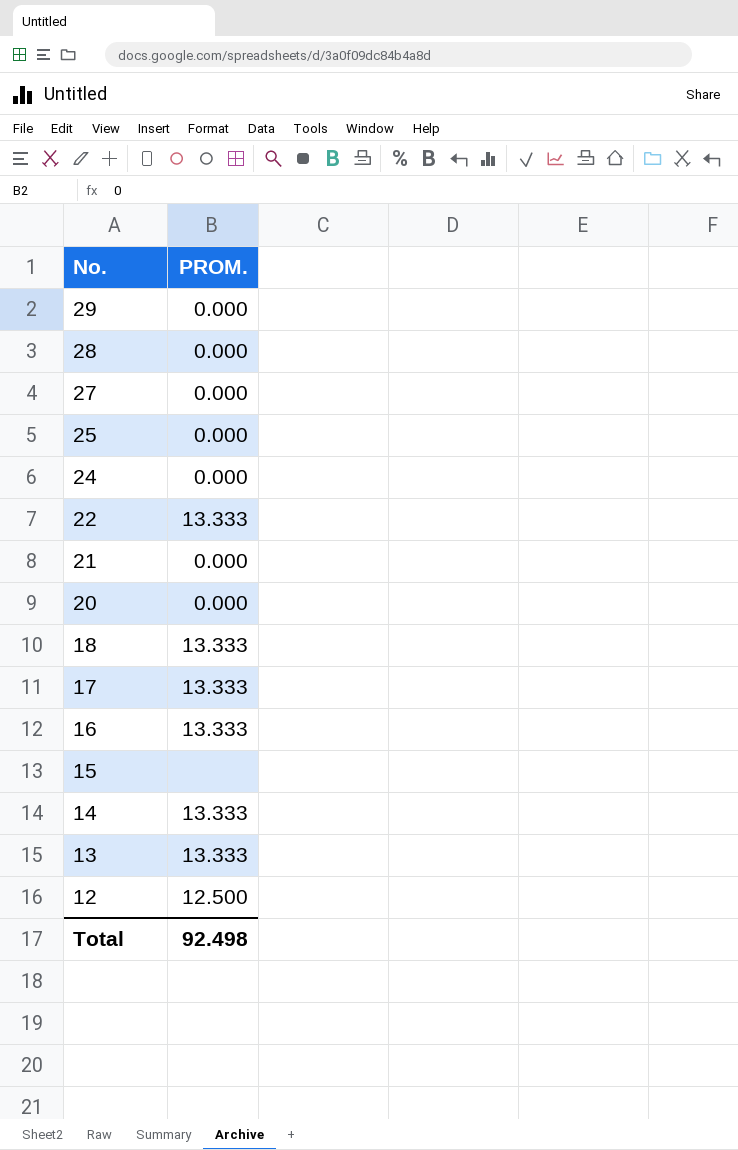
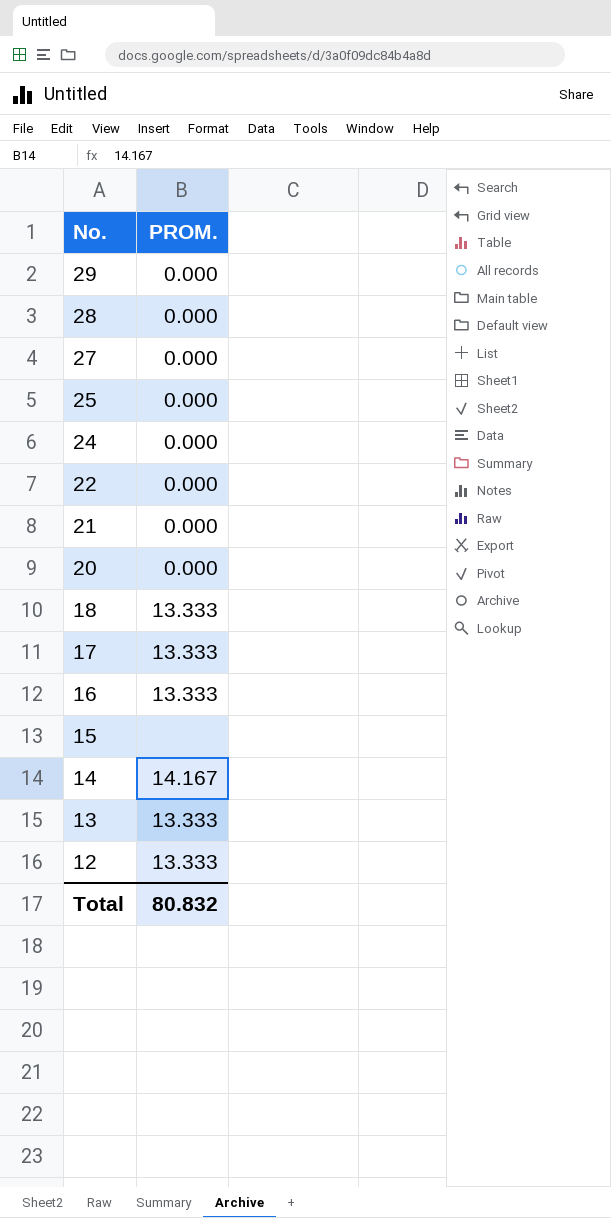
22 | PROM.: 13.333 -> 0.000
14 | PROM.: 13.333 -> 14.167
12 | PROM.: 12.500 -> 13.333
Total | PROM.: 92.498 -> 80.832

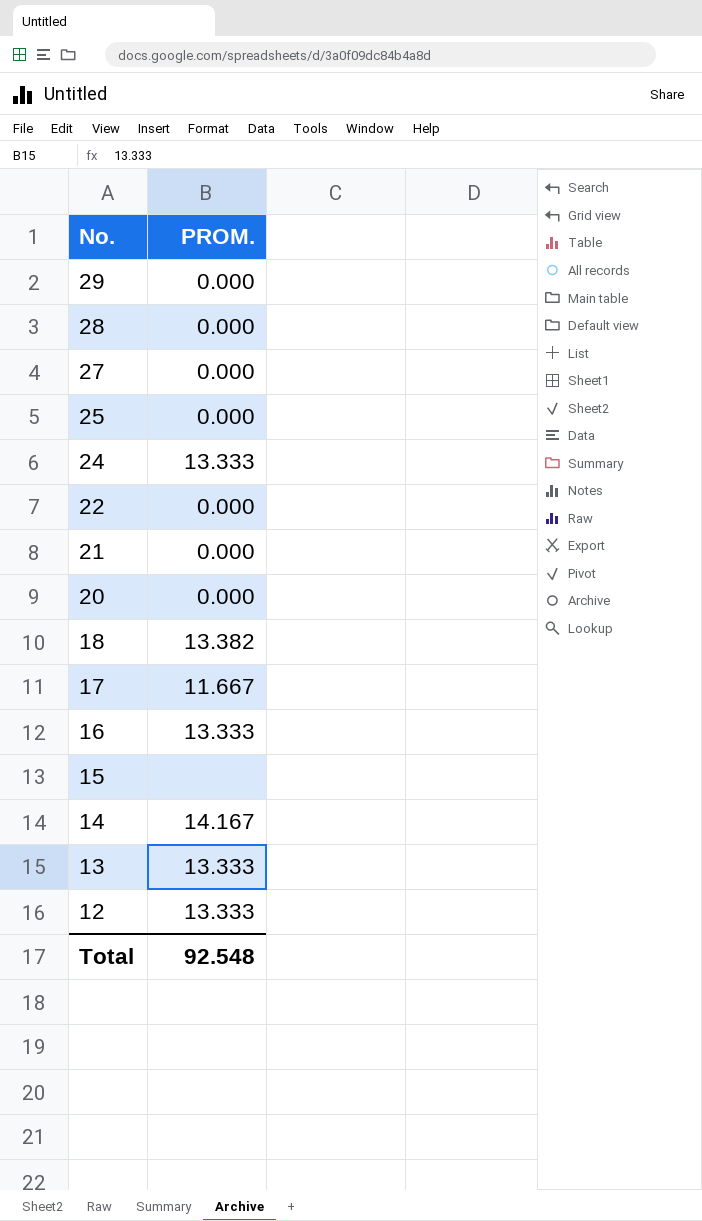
24 | PROM.: 0.000 -> 13.333
18 | PROM.: 13.333 -> 13.382
17 | PROM.: 13.333 -> 11.667
Total | PROM.: 80.832 -> 92.548

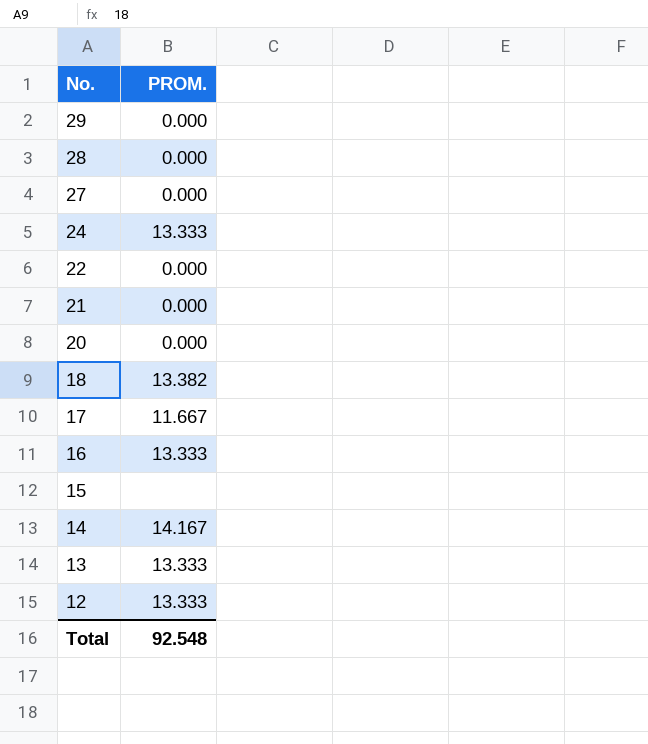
row 25: 0.000 -> none

